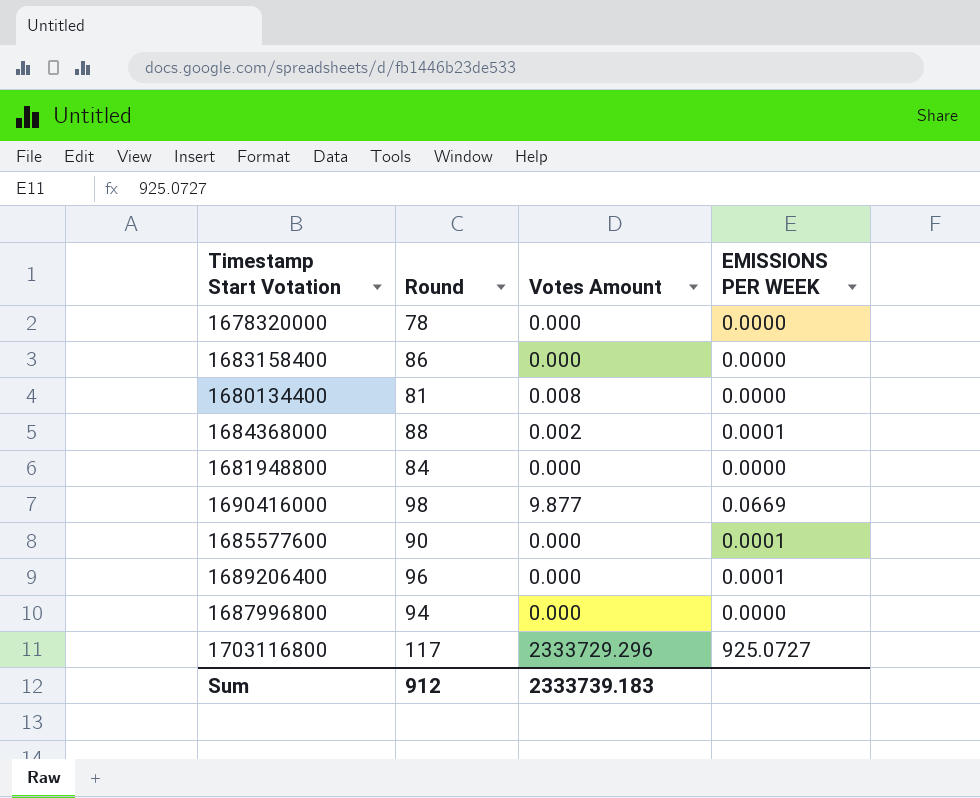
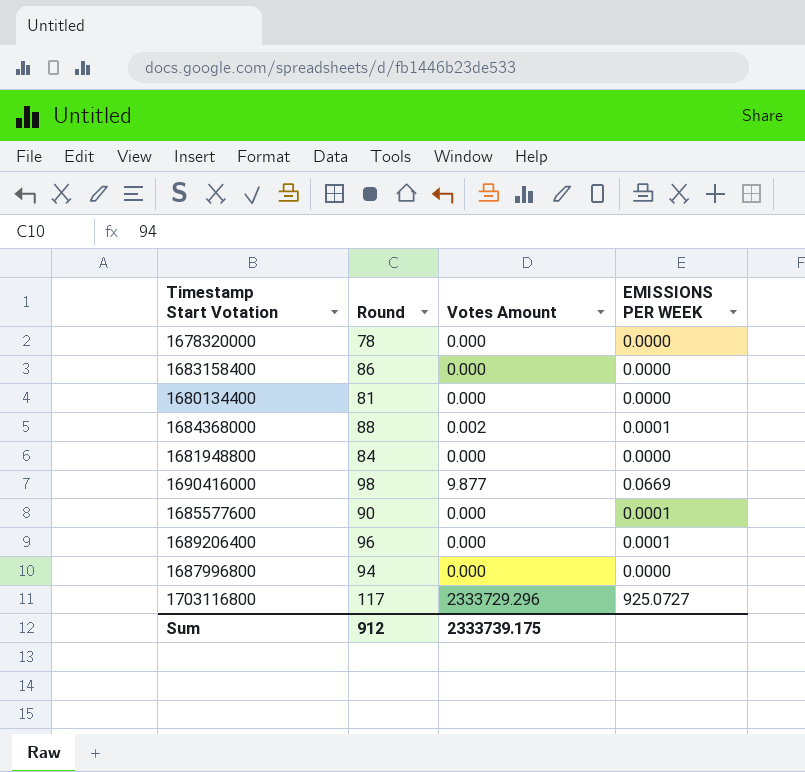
1680134400 | Votes Amount: 0.008 -> 0.000
Sum | Votes Amount: 2333739.183 -> 2333739.175

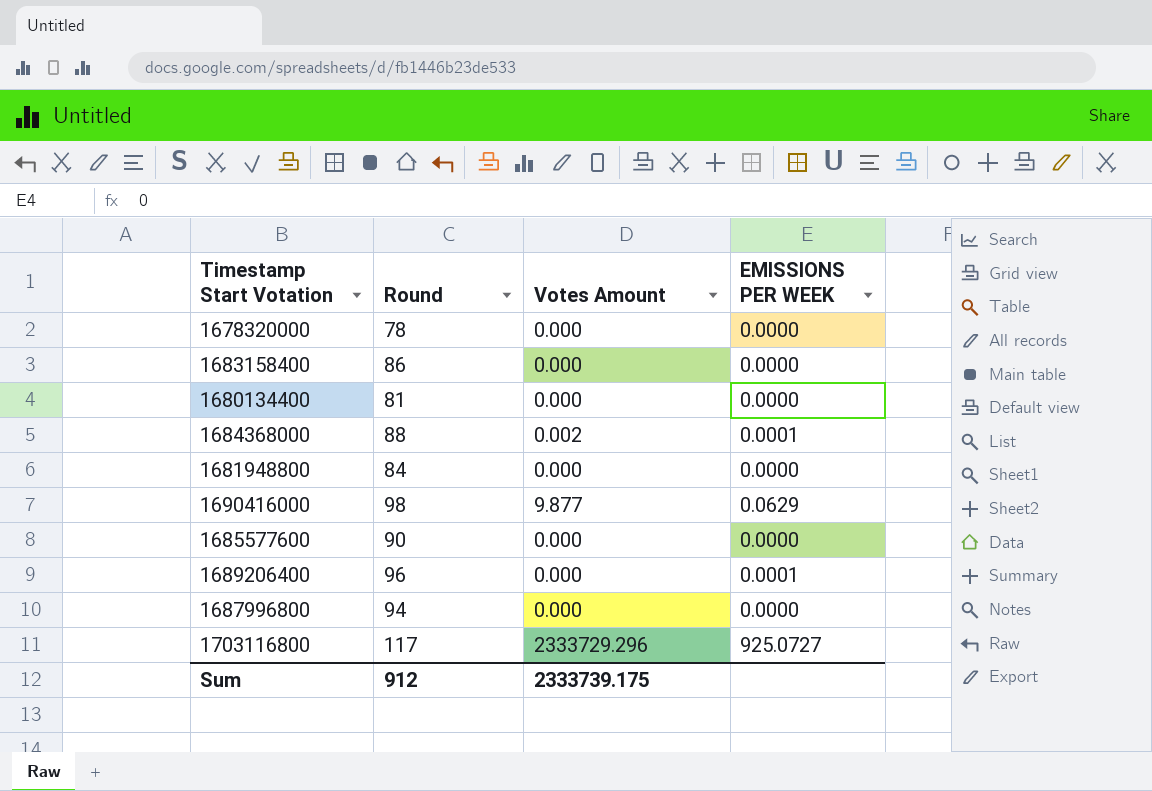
1690416000 | EMISSIONS PER WEEK: 0.0669 -> 0.0629
1685577600 | EMISSIONS PER WEEK: 0.0001 -> 0.0000

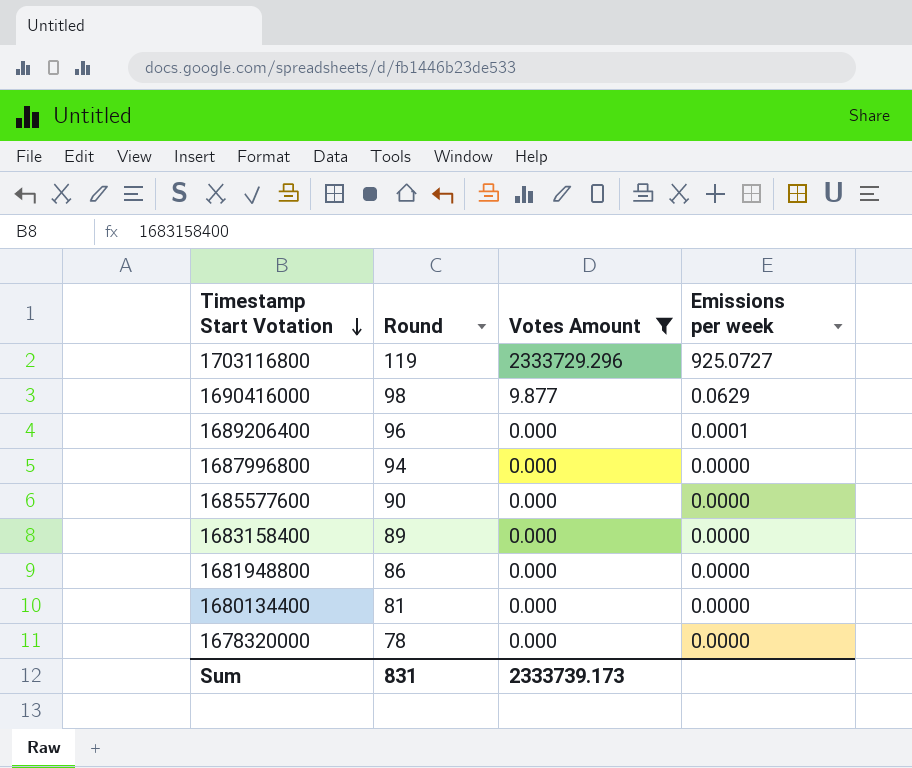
filter: none -> Votes Amount != 0.002
row order: none -> Timestamp Start Votation descending
column name: EMISSIONS PER WEEK -> Emissions per week
1703116800 | Round: 117 -> 119
1683158400 | Round: 86 -> 89
1681948800 | Round: 84 -> 86
Sum | Round: 912 -> 831
Sum | Votes Amount: 2333739.175 -> 2333739.173

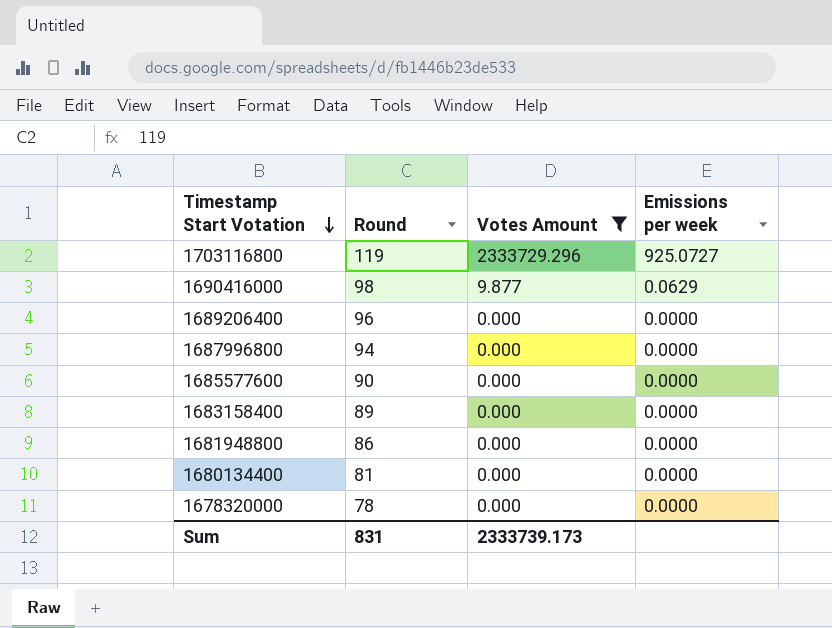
1689206400 | Emissions per week: 0.0001 -> 0.0000

